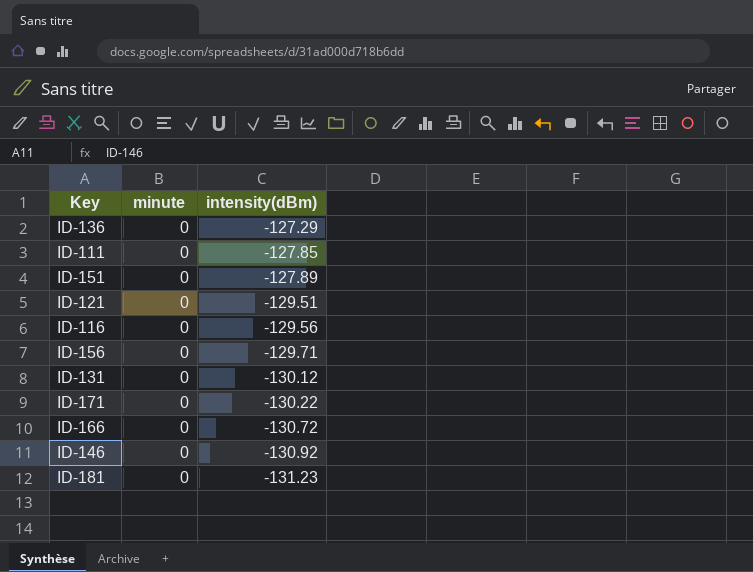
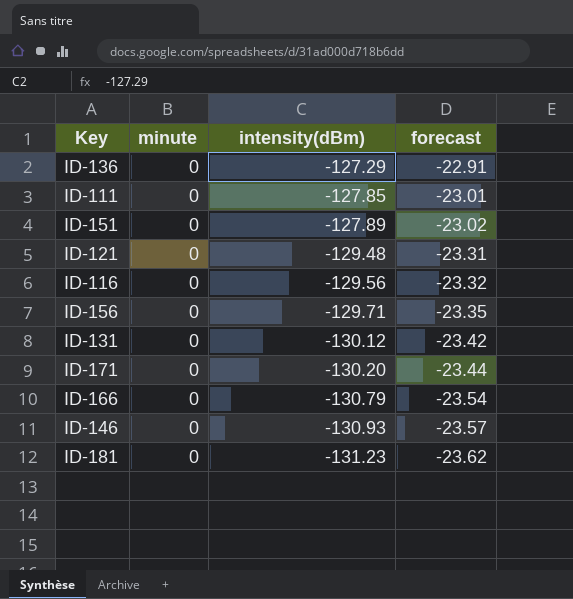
column forecast | formula: none -> [intensity(dBm)] * 0.18
ID-121 | intensity(dBm): -129.51 -> -129.48
ID-171 | intensity(dBm): -130.22 -> -130.20
ID-166 | intensity(dBm): -130.72 -> -130.79
ID-146 | intensity(dBm): -130.92 -> -130.93

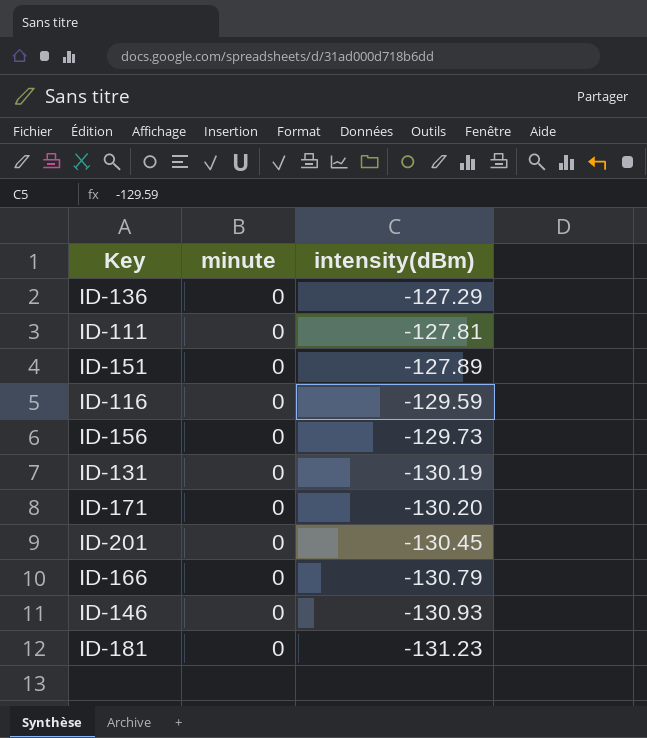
column forecast | formula: [intensity(dBm)] * 0.18 -> none
row ID-121: 0 | -129.48 | -23.31 -> none
ID-111 | intensity(dBm): -127.85 -> -127.81
ID-116 | intensity(dBm): -129.56 -> -129.59
ID-156 | intensity(dBm): -129.71 -> -129.73
ID-131 | intensity(dBm): -130.12 -> -130.19
row ID-201: none -> 0 | -130.45

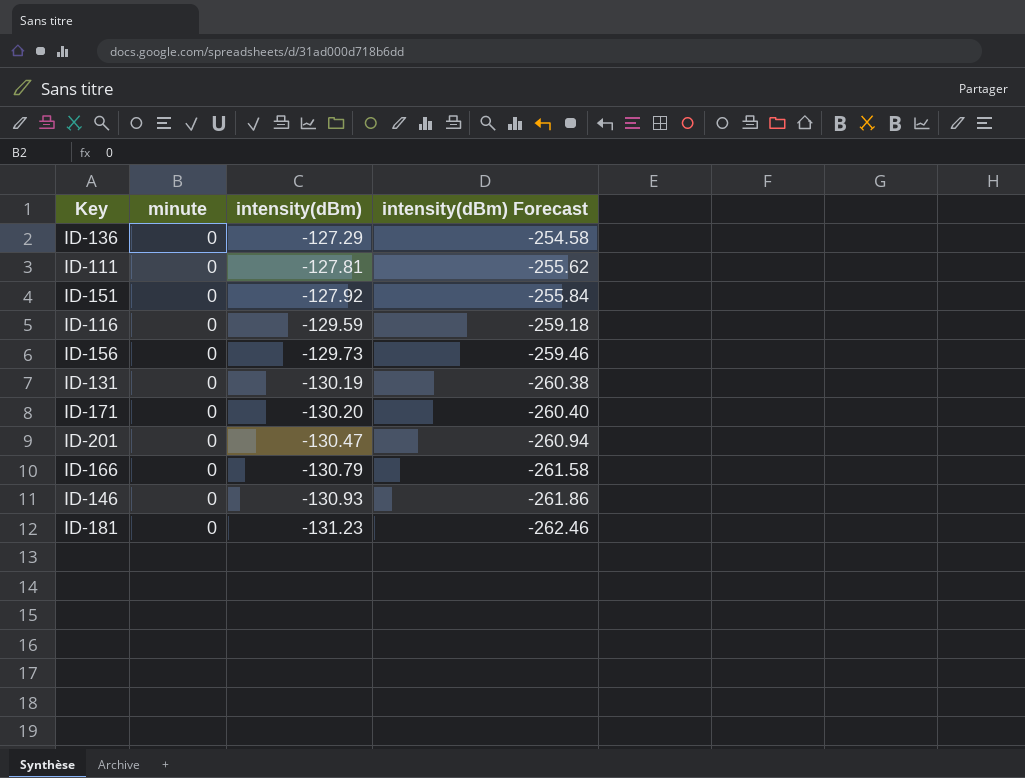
column intensity(dBm) Forecast | formula: none -> [intensity(dBm)] * 2
ID-151 | intensity(dBm): -127.89 -> -127.92
ID-201 | intensity(dBm): -130.45 -> -130.47

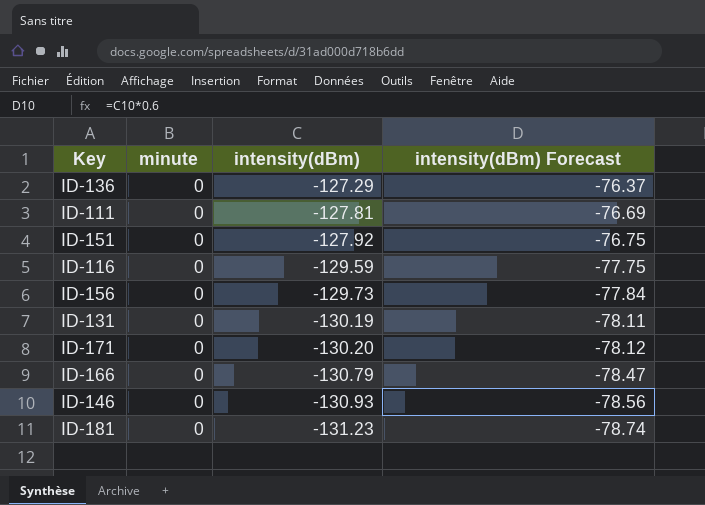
column intensity(dBm) Forecast | formula: [intensity(dBm)] * 2 -> [intensity(dBm)] * 0.6
row ID-201: 0 | -130.47 | -260.94 -> none

